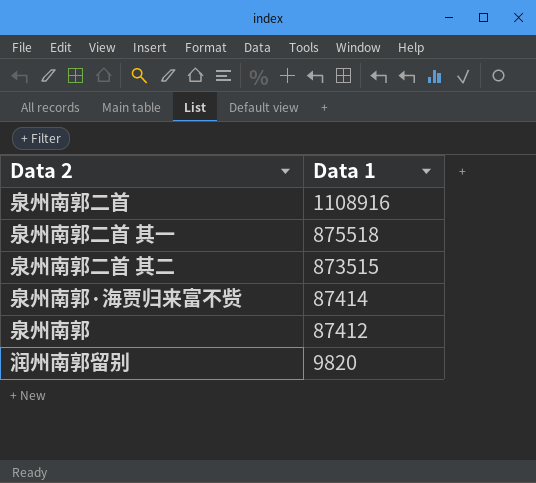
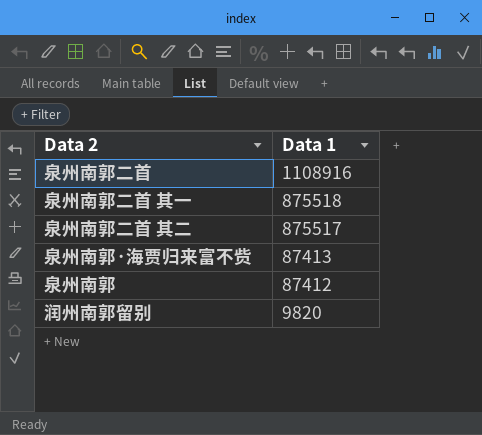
泉州南郭二首 其二 | Data 1: 873515 -> 875517
泉州南郭·海贾归来富不赀 | Data 1: 87414 -> 87413

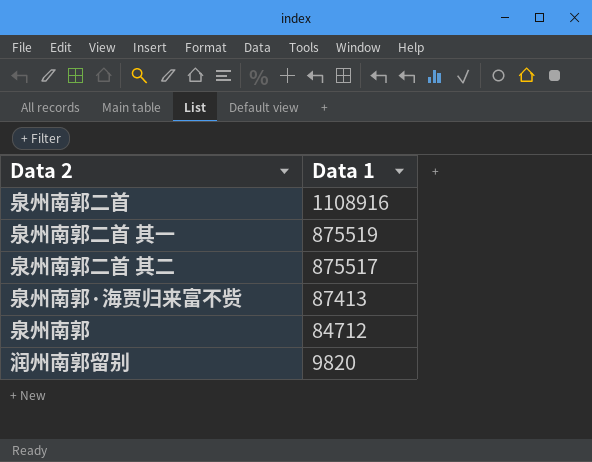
泉州南郭二首 其一 | Data 1: 875518 -> 875519
泉州南郭 | Data 1: 87412 -> 84712

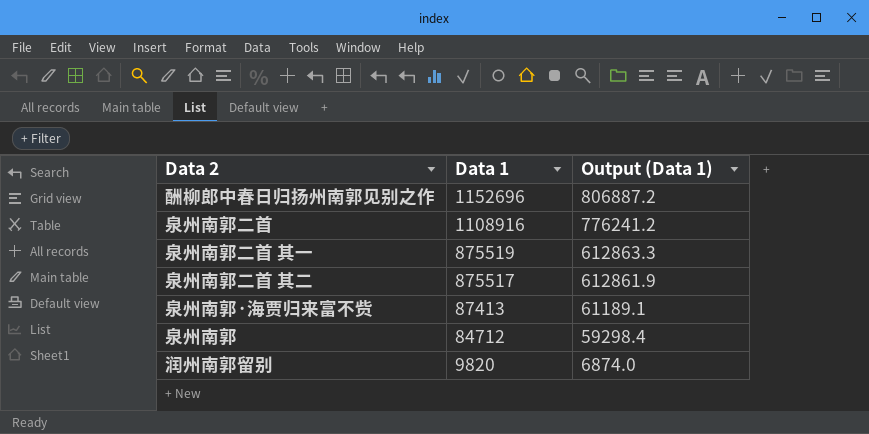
column Output (Data 1) | formula: none -> [Data 1] * 0.7
row 酬柳郎中春日归扬州南郭见别之作: none -> 1152696 | 806887.2

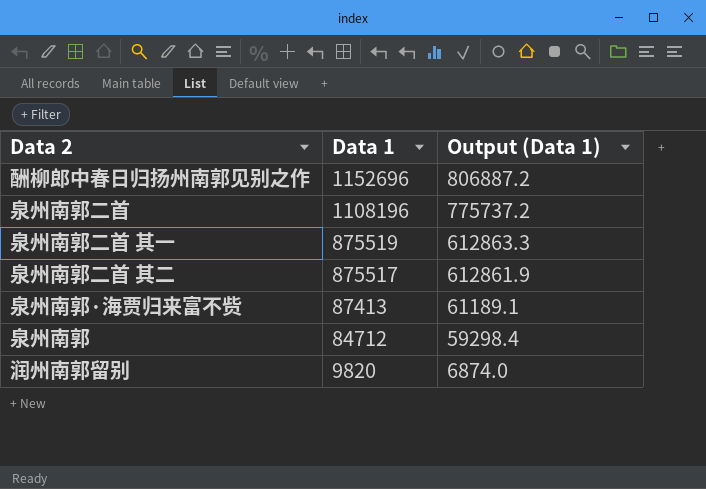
泉州南郭二首 | Data 1: 1108916 -> 1108196
泉州南郭二首 | Output (Data 1): 776241.2 -> 775737.2

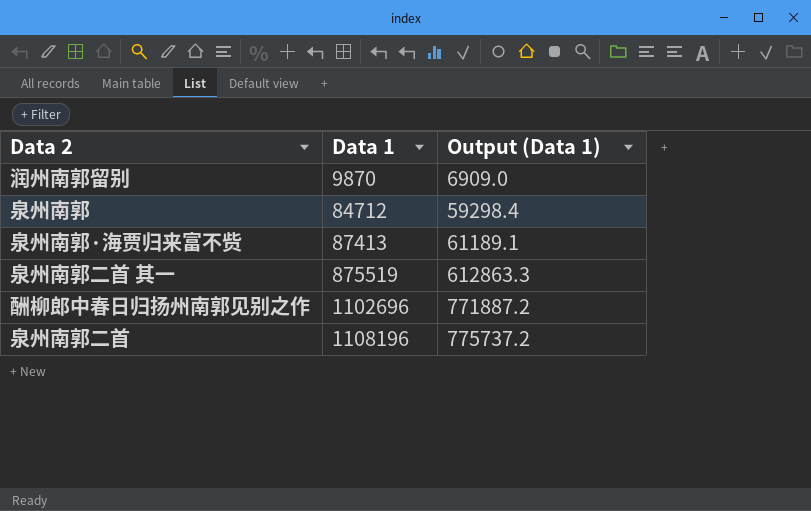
row order: Data 1 descending -> Data 1 ascending
row 泉州南郭二首 其二: 875517 | 612861.9 -> none
润州南郭留别 | Data 1: 9820 -> 9870
润州南郭留别 | Output (Data 1): 6874.0 -> 6909.0
酬柳郎中春日归扬州南郭见别之作 | Data 1: 1152696 -> 1102696
酬柳郎中春日归扬州南郭见别之作 | Output (Data 1): 806887.2 -> 771887.2

